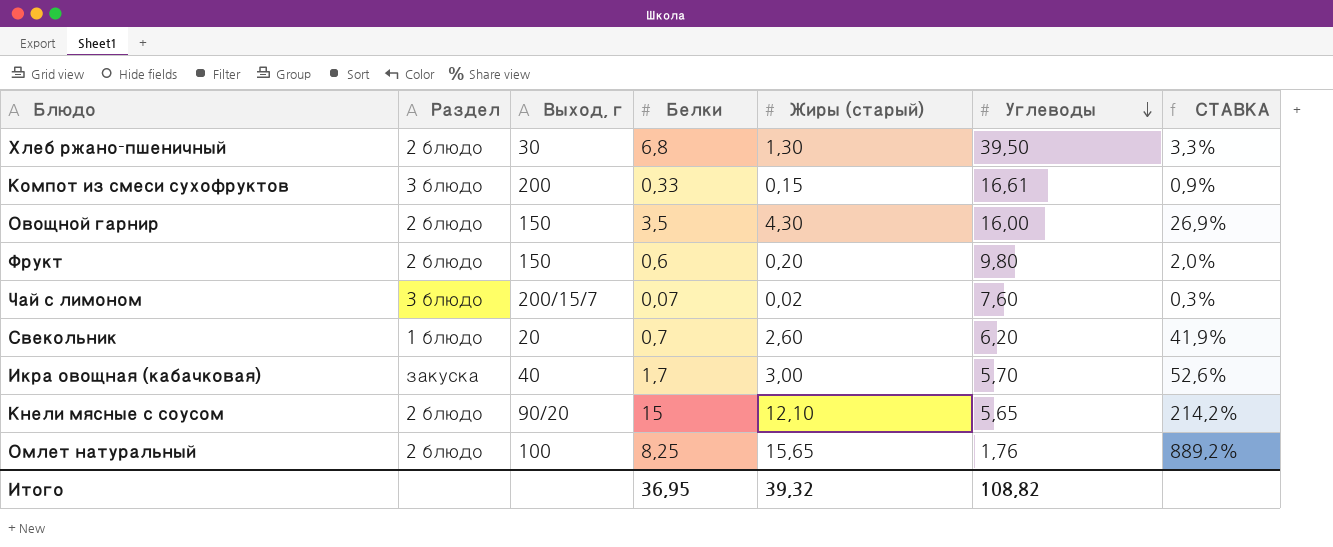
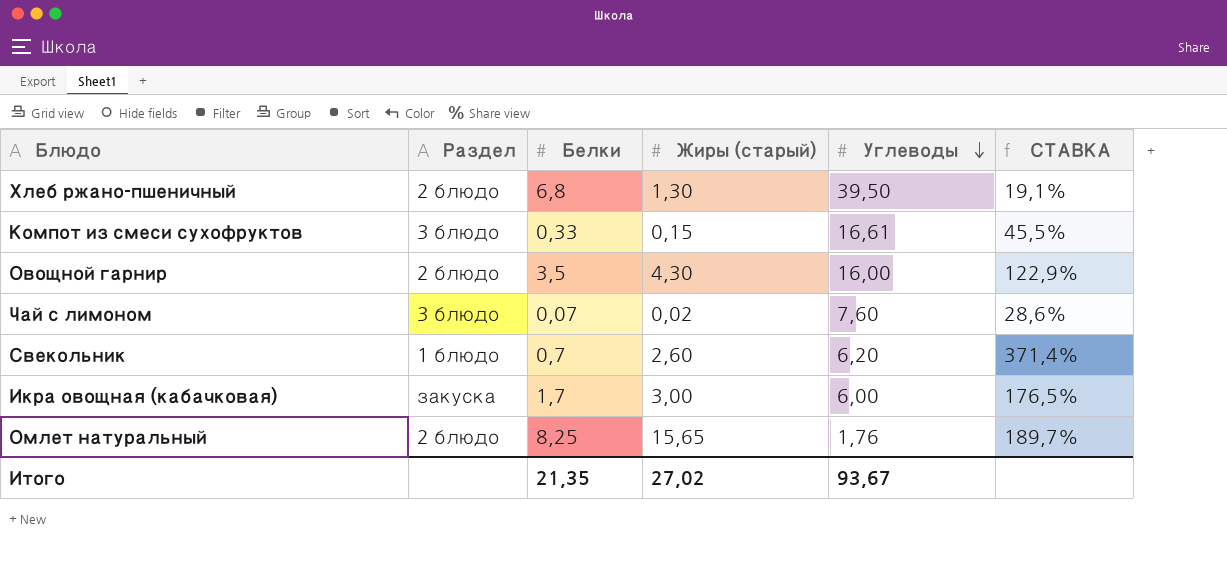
column Выход, г | position: 3 -> none
column СТАВКА | formula: [Жиры (старый)] / [Углеводы] -> [Жиры (старый)] / [Белки]
row Фрукт: 2 блюдо | 150 | 0,6 | 0,20 | 9,80 | 2,0% -> none
row Кнели мясные с соусом: 2 блюдо | 90/20 | 15 | 12,10 | 5,65 | 214,2% -> none
Икра овощная (кабачковая) | Углеводы: 5,70 -> 6,00
Итого | Белки: 36,95 -> 21,35
Итого | Жиры (старый): 39,32 -> 27,02
Итого | Углеводы: 108,82 -> 93,67

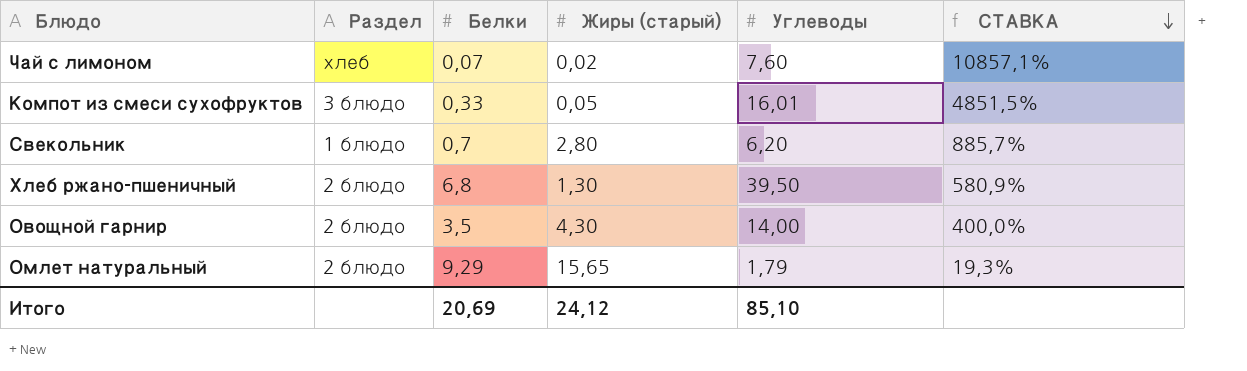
row order: Углеводы descending -> СТАВКА descending
column СТАВКА | formula: [Жиры (старый)] / [Белки] -> [Углеводы] / [Белки]
row Икра овощная (кабачковая): закуска | 1,7 | 3,00 | 6,00 | 176,5% -> none
Чай с лимоном | Раздел: 3 блюдо -> хлеб
Компот из смеси сухофруктов | Жиры (старый): 0,15 -> 0,05
Компот из смеси сухофруктов | Углеводы: 16,61 -> 16,01
Свекольник | Жиры (старый): 2,60 -> 2,80
Овощной гарнир | Углеводы: 16,00 -> 14,00
Омлет натуральный | Белки: 8,25 -> 9,29
Омлет натуральный | Углеводы: 1,76 -> 1,79
Итого | Белки: 21,35 -> 20,69
Итого | Жиры (старый): 27,02 -> 24,12
Итого | Углеводы: 93,67 -> 85,10

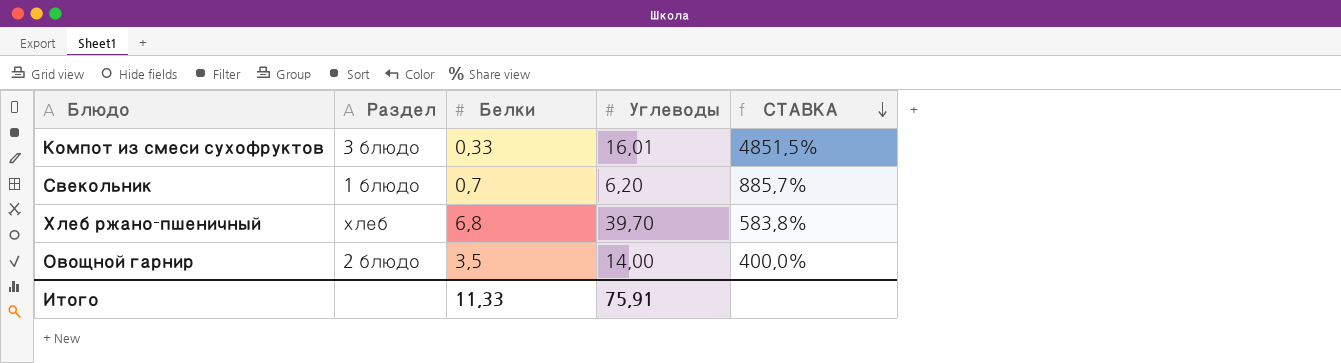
column Жиры (старый) | position: 4 -> none
row Чай с лимоном: хлеб | 0,07 | 0,02 | 7,60 | 10857,1% -> none
row Омлет натуральный: 2 блюдо | 9,29 | 15,65 | 1,79 | 19,3% -> none
Хлеб ржано-пшеничный | Раздел: 2 блюдо -> хлеб
Хлеб ржано-пшеничный | Углеводы: 39,50 -> 39,70
Хлеб ржано-пшеничный | СТАВКА: 580,9% -> 583,8%
Итого | Белки: 20,69 -> 11,33
Итого | Углеводы: 85,10 -> 75,91

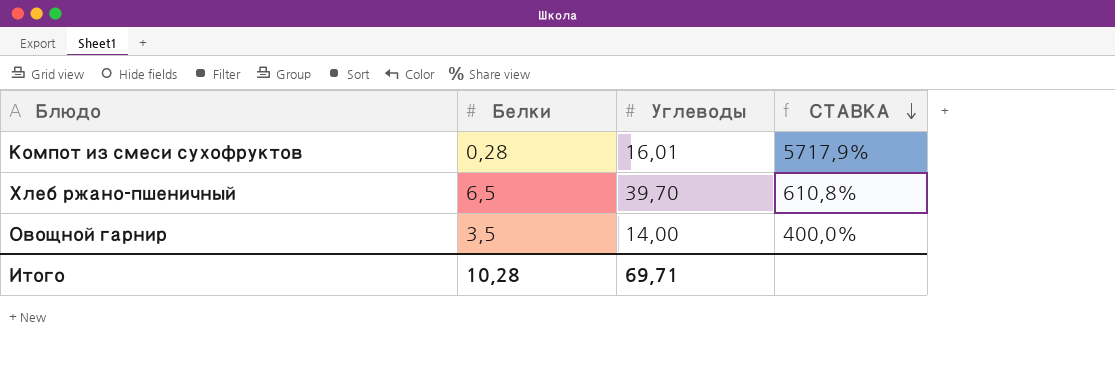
column Раздел | position: 2 -> none
row Свекольник: 1 блюдо | 0,7 | 6,20 | 885,7% -> none
Компот из смеси сухофруктов | Белки: 0,33 -> 0,28
Компот из смеси сухофруктов | СТАВКА: 4851,5% -> 5717,9%
Хлеб ржано-пшеничный | Белки: 6,8 -> 6,5
Хлеб ржано-пшеничный | СТАВКА: 583,8% -> 610,8%
Итого | Белки: 11,33 -> 10,28
Итого | Углеводы: 75,91 -> 69,71

